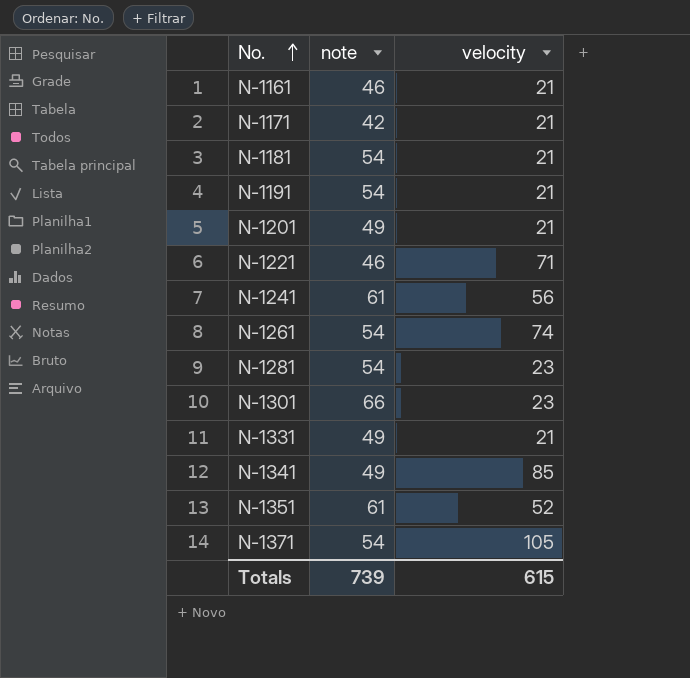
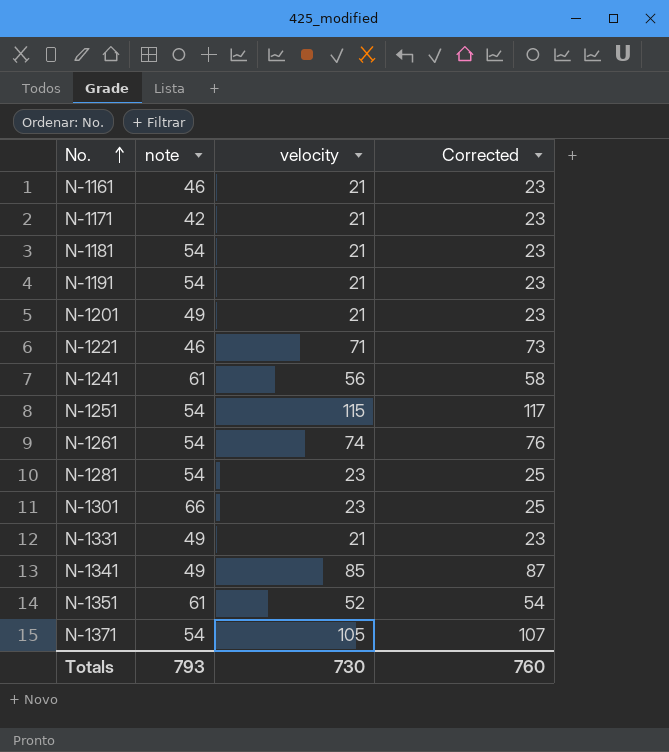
column Corrected | formula: none -> [velocity] + 2
row N-1251: none -> 54 | 115 | 117
Totals | note: 739 -> 793
Totals | velocity: 615 -> 730

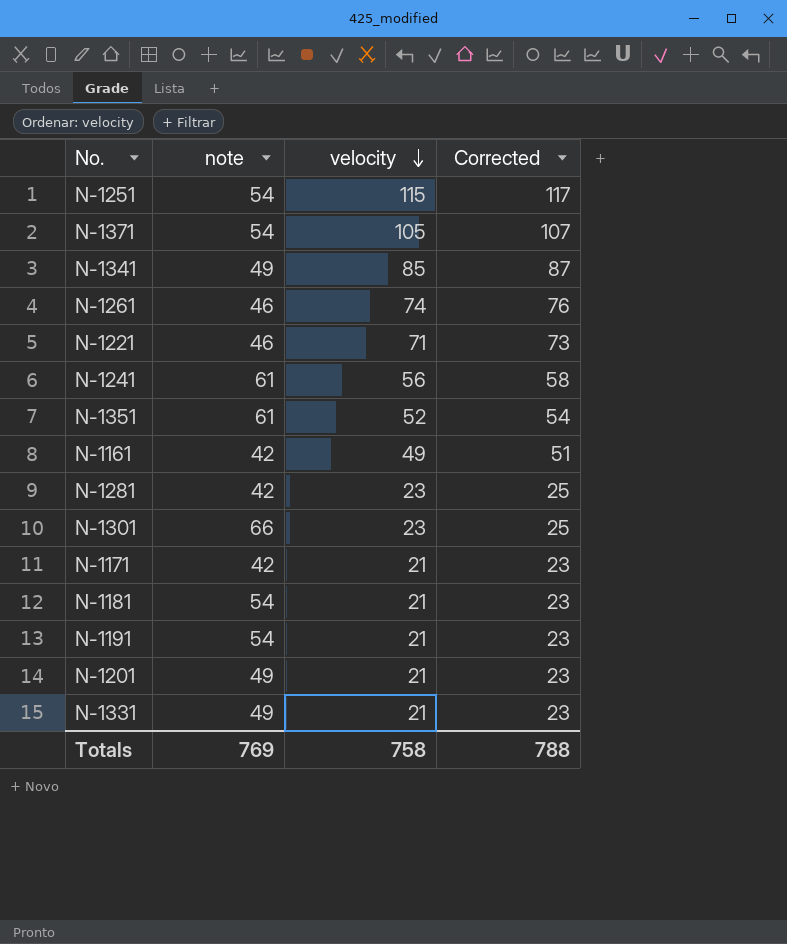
row order: No. ascending -> velocity descending
N-1261 | note: 54 -> 46
N-1161 | note: 46 -> 42
N-1161 | velocity: 21 -> 49
N-1161 | Corrected: 23 -> 51
N-1281 | note: 54 -> 42
Totals | note: 793 -> 769
Totals | velocity: 730 -> 758
Totals | Corrected: 760 -> 788

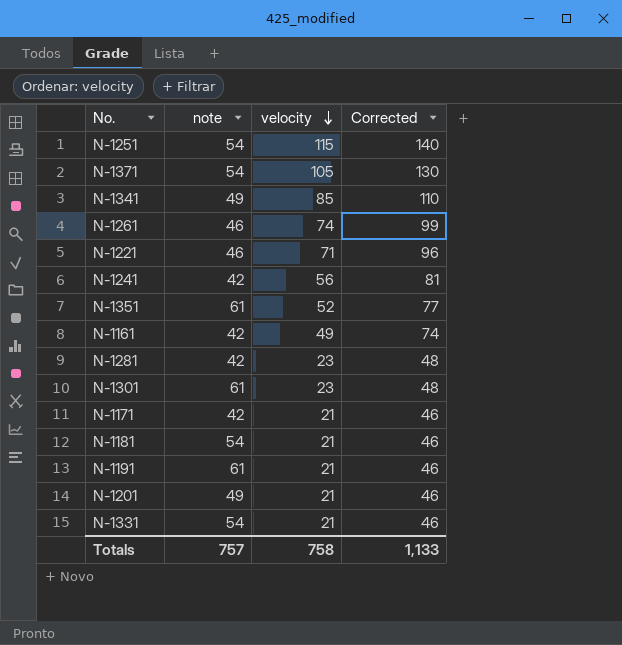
column Corrected | formula: [velocity] + 2 -> [velocity] + 25
N-1241 | note: 61 -> 42
N-1301 | note: 66 -> 61
N-1191 | note: 54 -> 61
N-1331 | note: 49 -> 54
Totals | note: 769 -> 757
Totals | Corrected: 788 -> 1,133

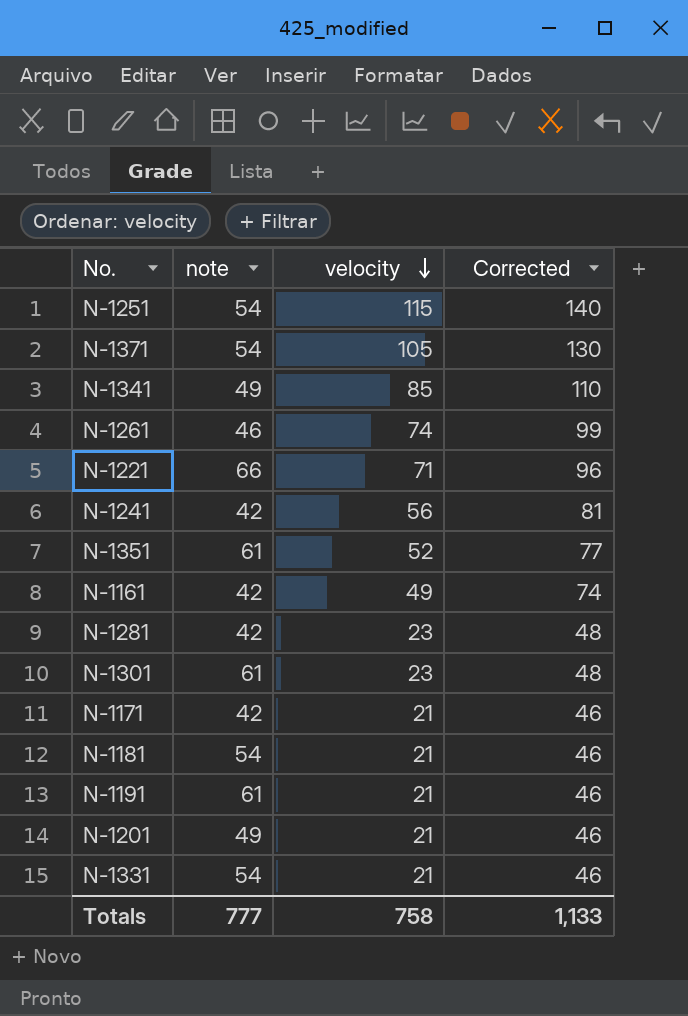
N-1221 | note: 46 -> 66
Totals | note: 757 -> 777

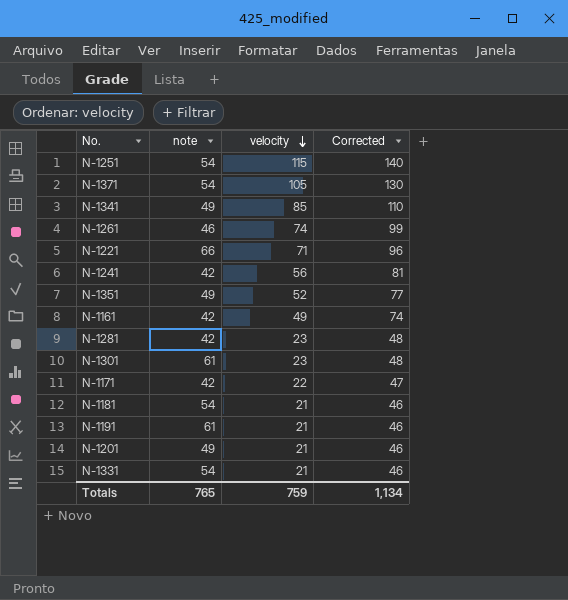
N-1351 | note: 61 -> 49
N-1171 | velocity: 21 -> 22
N-1171 | Corrected: 46 -> 47
Totals | note: 777 -> 765
Totals | velocity: 758 -> 759
Totals | Corrected: 1,133 -> 1,134

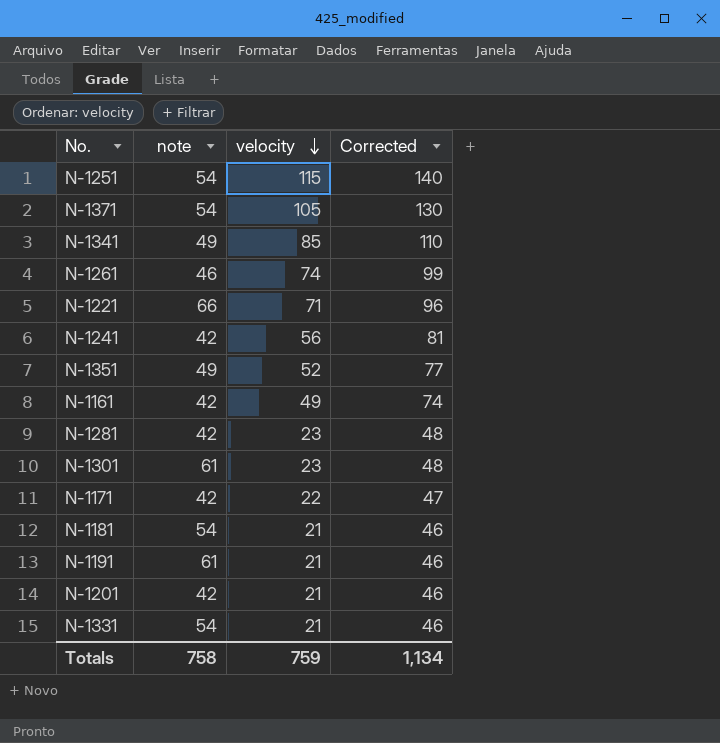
N-1201 | note: 49 -> 42
Totals | note: 765 -> 758

